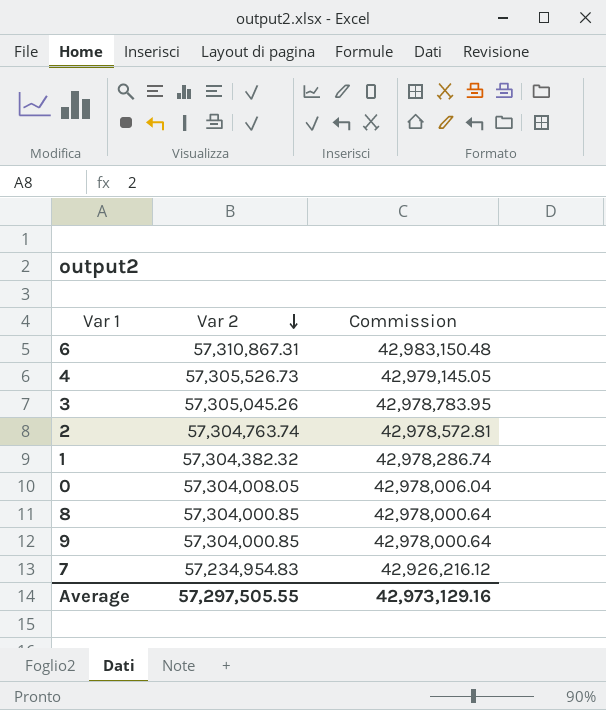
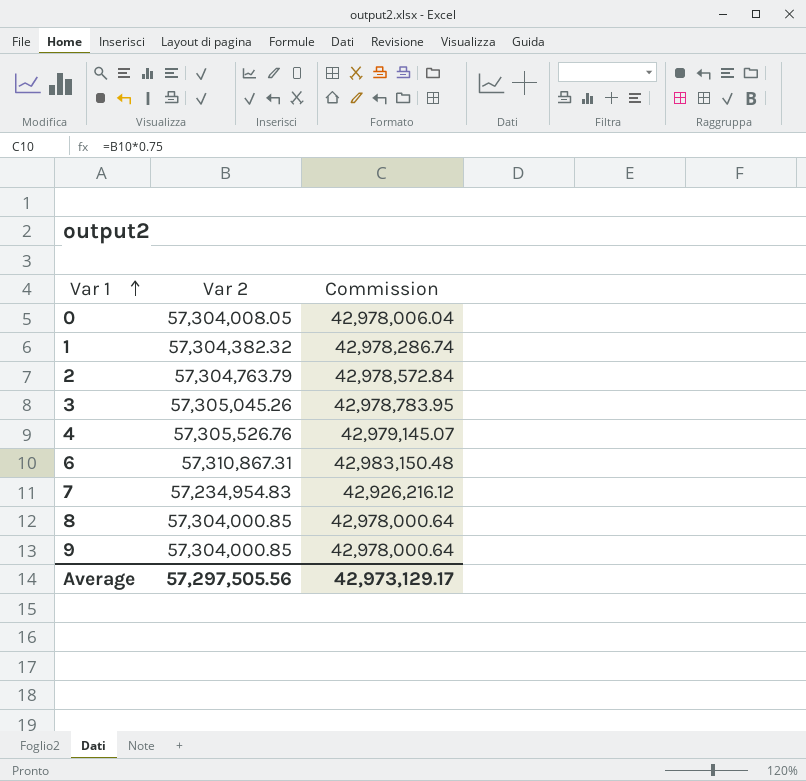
row order: Var 2 descending -> Var 1 ascending
2 | Var 2: 57,304,763.74 -> 57,304,763.79
2 | Commission: 42,978,572.81 -> 42,978,572.84
4 | Var 2: 57,305,526.73 -> 57,305,526.76
4 | Commission: 42,979,145.05 -> 42,979,145.07
Average | Var 2: 57,297,505.55 -> 57,297,505.56
Average | Commission: 42,973,129.16 -> 42,973,129.17

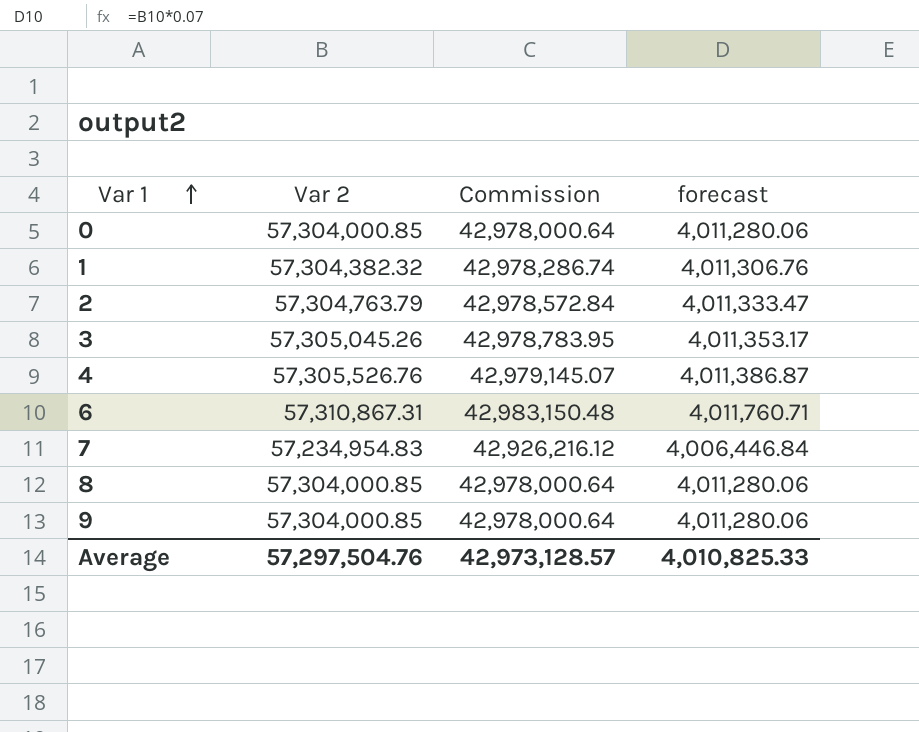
column forecast | formula: none -> [Var 2] * 0.07
0 | Var 2: 57,304,008.05 -> 57,304,000.85
0 | Commission: 42,978,006.04 -> 42,978,000.64
Average | Var 2: 57,297,505.56 -> 57,297,504.76
Average | Commission: 42,973,129.17 -> 42,973,128.57

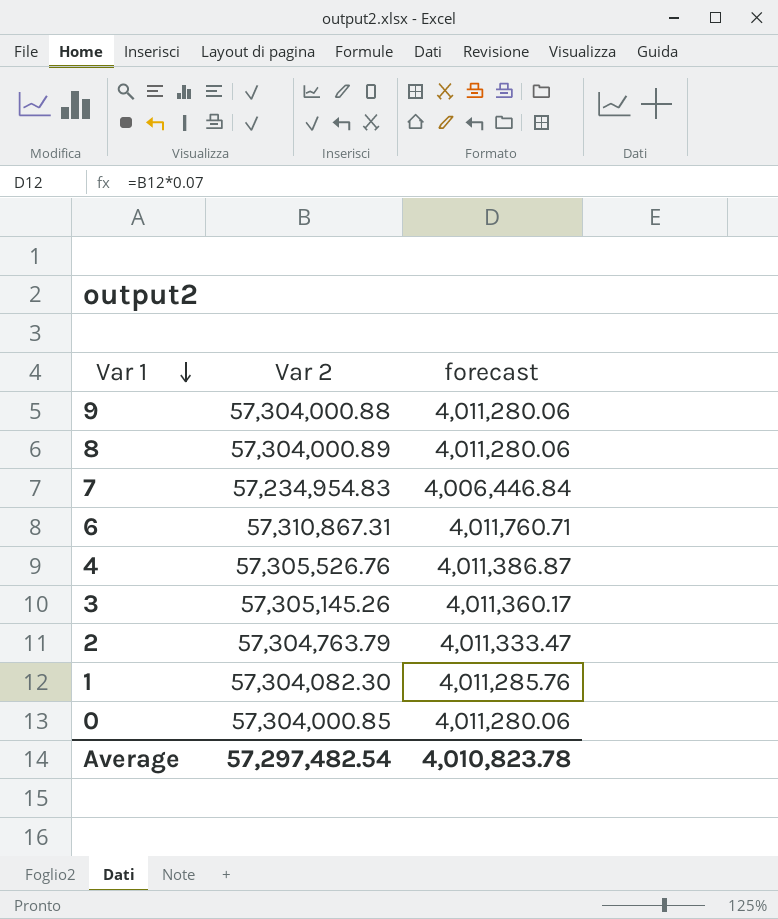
row order: Var 1 ascending -> Var 1 descending
column Commission | formula: [Var 2] * 0.75 -> none
9 | Var 2: 57,304,000.85 -> 57,304,000.88
8 | Var 2: 57,304,000.85 -> 57,304,000.89
3 | Var 2: 57,305,045.26 -> 57,305,145.26
3 | forecast: 4,011,353.17 -> 4,011,360.17
1 | Var 2: 57,304,382.32 -> 57,304,082.30
1 | forecast: 4,011,306.76 -> 4,011,285.76
Average | Var 2: 57,297,504.76 -> 57,297,482.54
Average | forecast: 4,010,825.33 -> 4,010,823.78

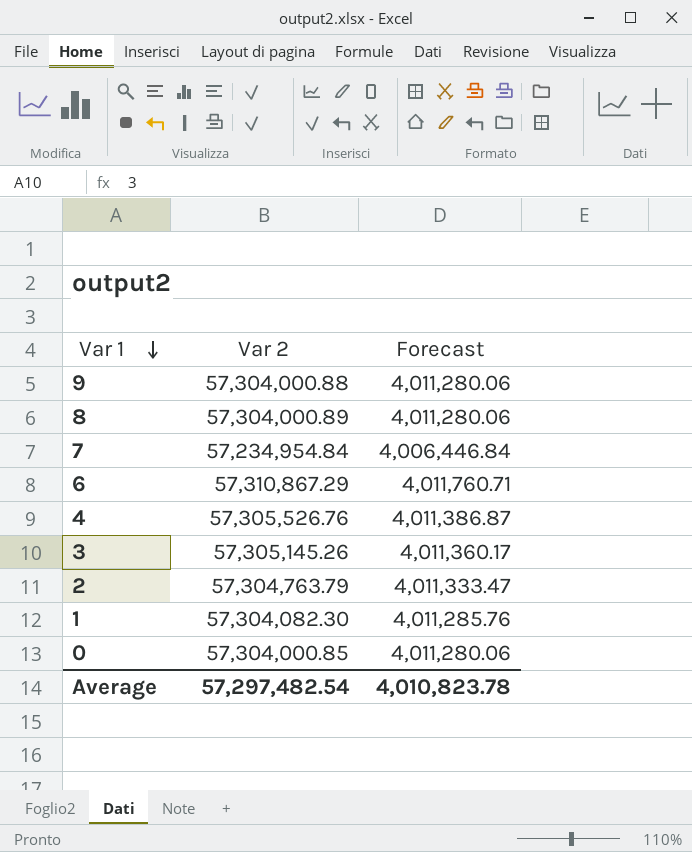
column name: forecast -> Forecast
7 | Var 2: 57,234,954.83 -> 57,234,954.84
6 | Var 2: 57,310,867.31 -> 57,310,867.29

